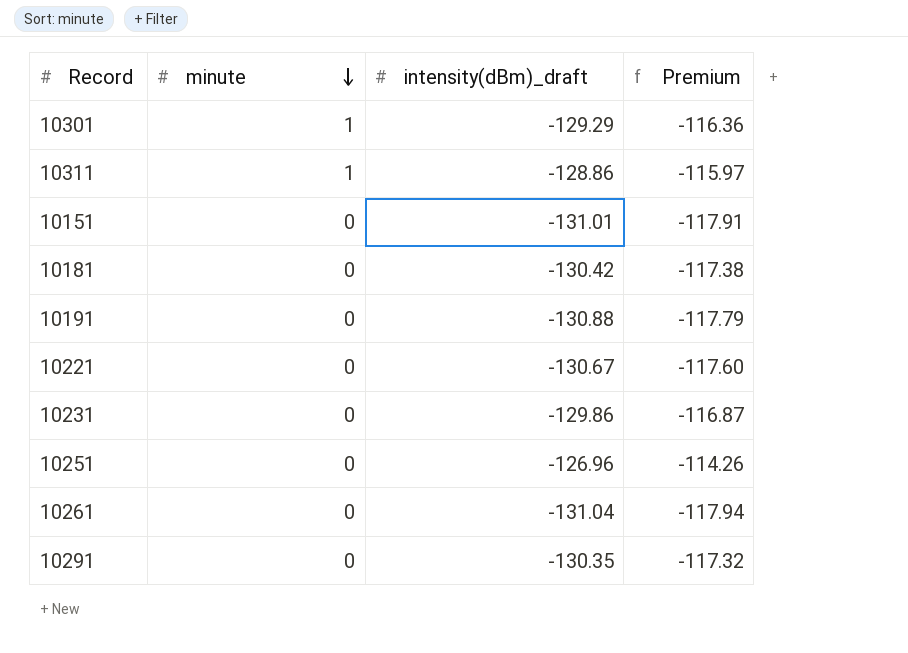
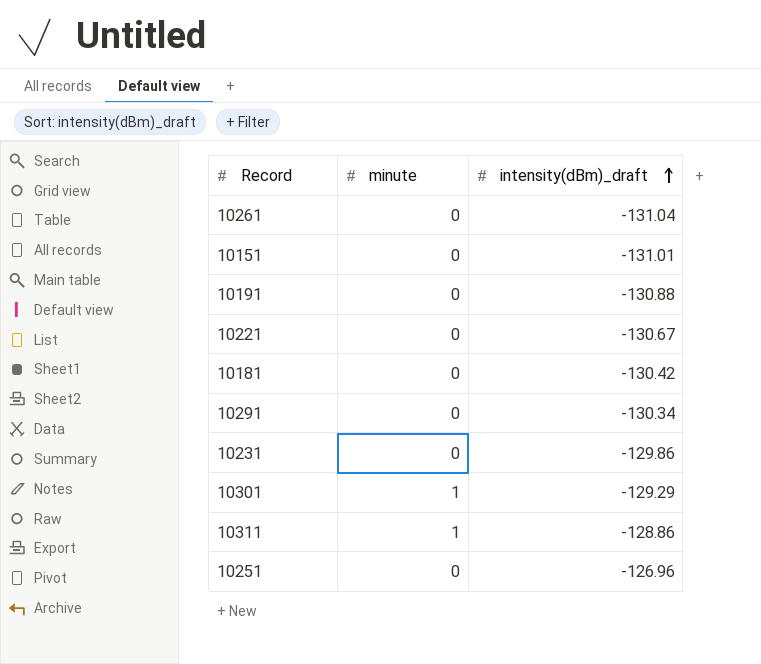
row order: minute descending -> intensity(dBm)_draft ascending
column Premium | formula: [intensity(dBm)_draft] * 0.9 -> none
10291 | intensity(dBm)_draft: -130.35 -> -130.34

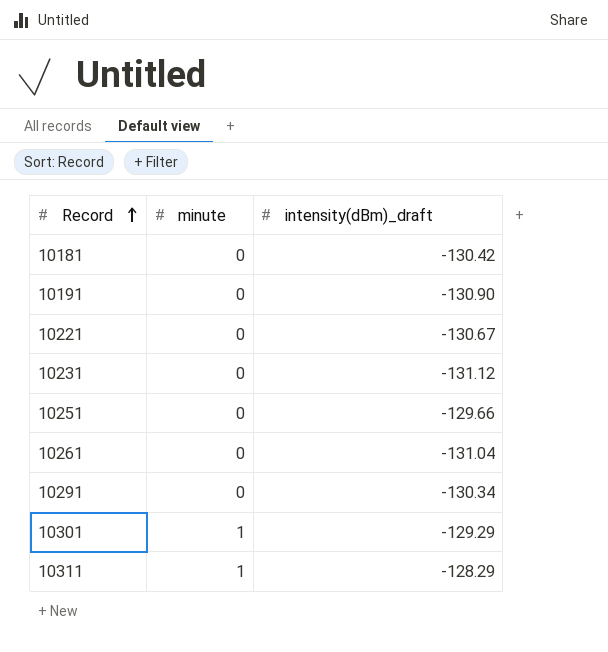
row order: intensity(dBm)_draft ascending -> Record ascending
row 10151: 0 | -131.01 -> none
10191 | intensity(dBm)_draft: -130.88 -> -130.90
10231 | intensity(dBm)_draft: -129.86 -> -131.12
10251 | intensity(dBm)_draft: -126.96 -> -129.66
10311 | intensity(dBm)_draft: -128.86 -> -128.29

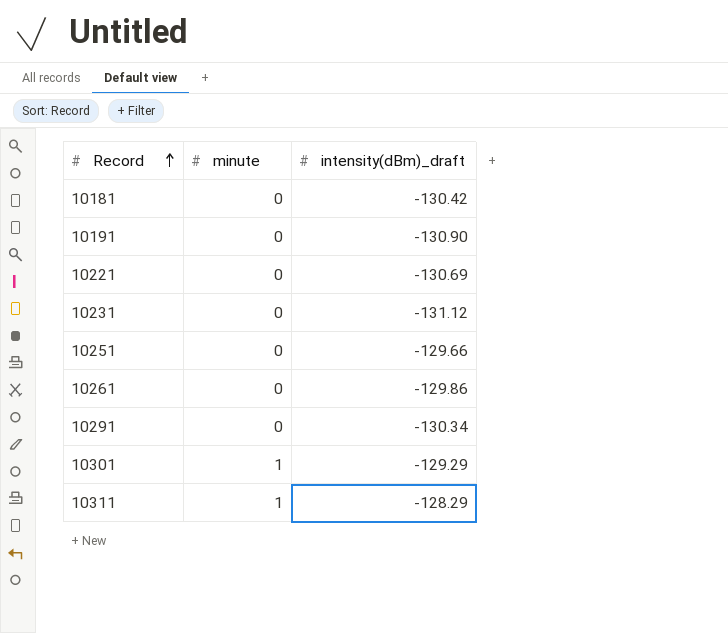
10221 | intensity(dBm)_draft: -130.67 -> -130.69
10261 | intensity(dBm)_draft: -131.04 -> -129.86

